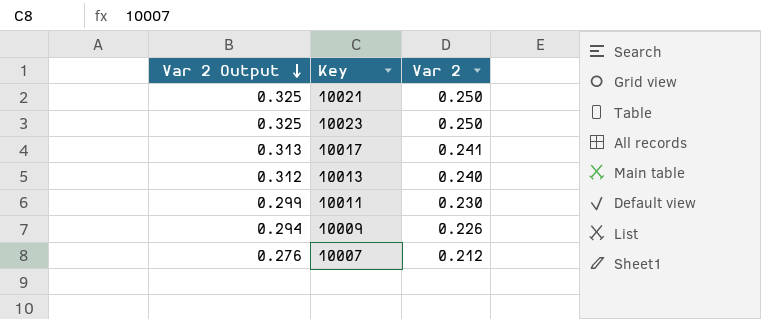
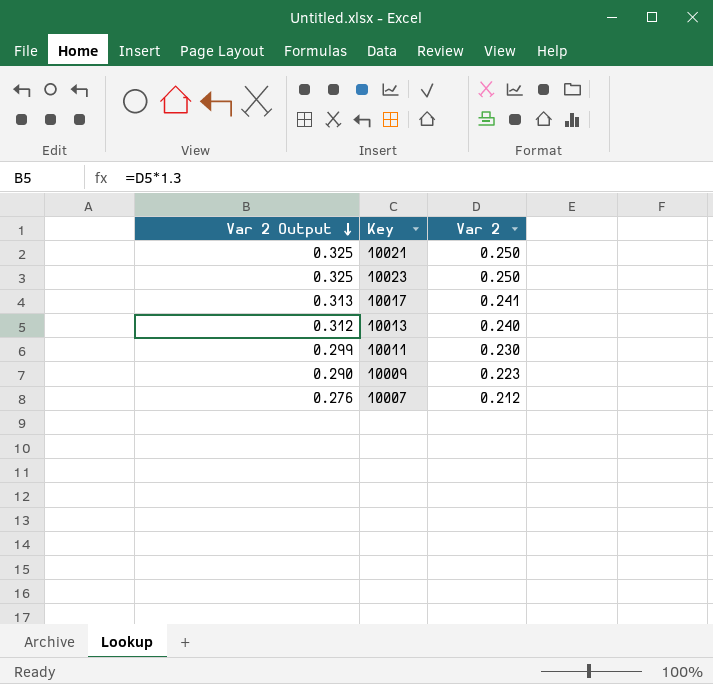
10009 | Var 2 Output: 0.294 -> 0.290
10009 | Var 2: 0.226 -> 0.223

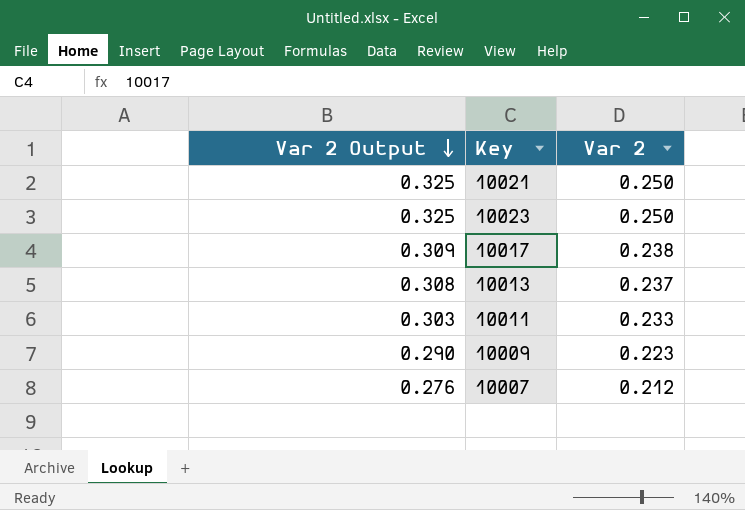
10017 | Var 2 Output: 0.313 -> 0.309
10017 | Var 2: 0.241 -> 0.238
10013 | Var 2 Output: 0.312 -> 0.308
10013 | Var 2: 0.240 -> 0.237
10011 | Var 2 Output: 0.299 -> 0.303
10011 | Var 2: 0.230 -> 0.233

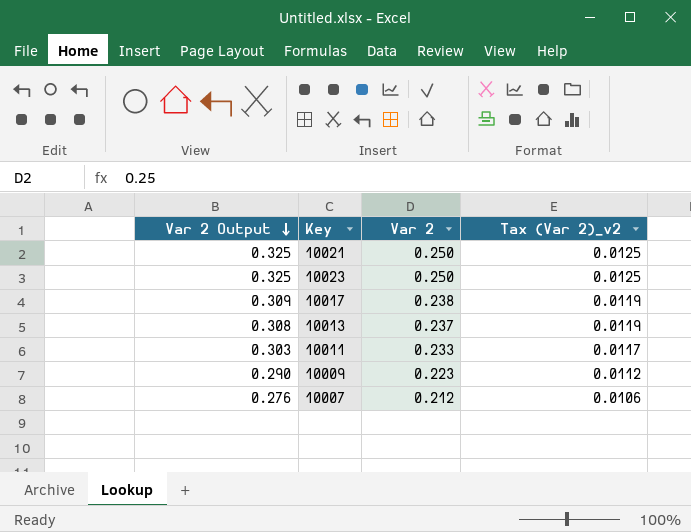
column Tax (Var 2)_v2 | formula: none -> [Var 2] * 0.05

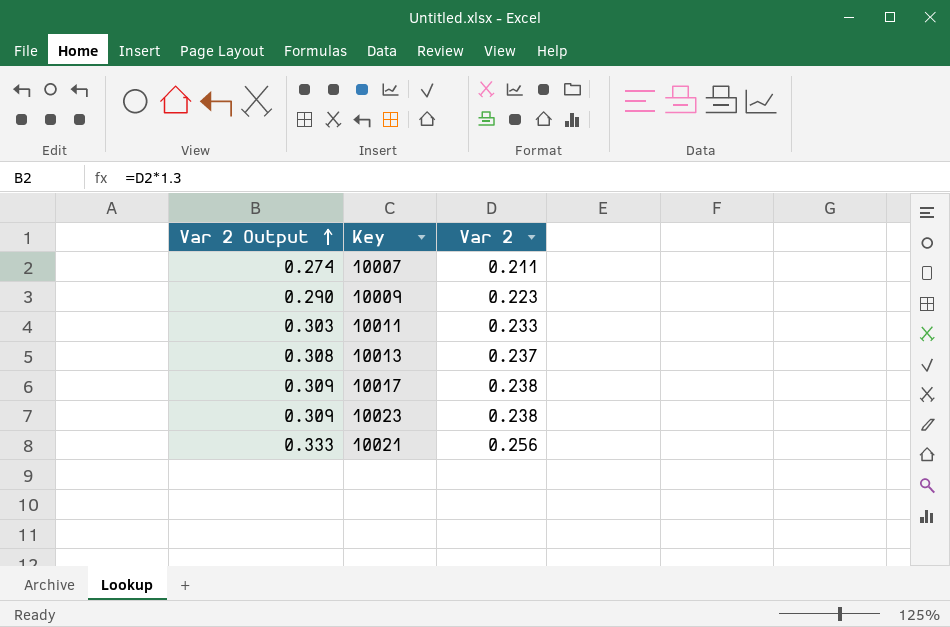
row order: Var 2 Output descending -> Var 2 Output ascending
column Tax (Var 2)_v2 | formula: [Var 2] * 0.05 -> none
10007 | Var 2 Output: 0.276 -> 0.274
10007 | Var 2: 0.212 -> 0.211
10023 | Var 2 Output: 0.325 -> 0.309
10023 | Var 2: 0.250 -> 0.238
10021 | Var 2 Output: 0.325 -> 0.333
10021 | Var 2: 0.250 -> 0.256

